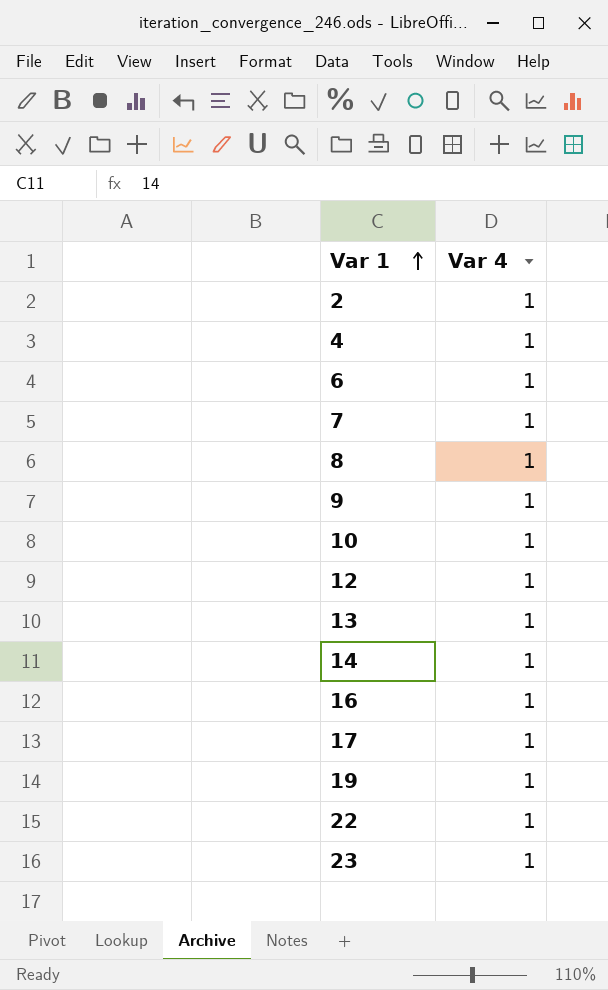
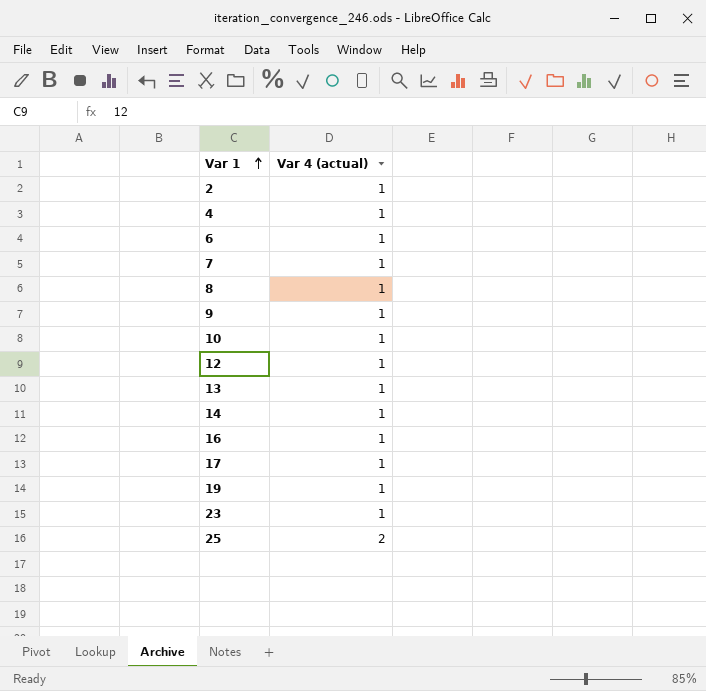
column name: Var 4 -> Var 4 (actual)
row 22: 1 -> none
row 25: none -> 2

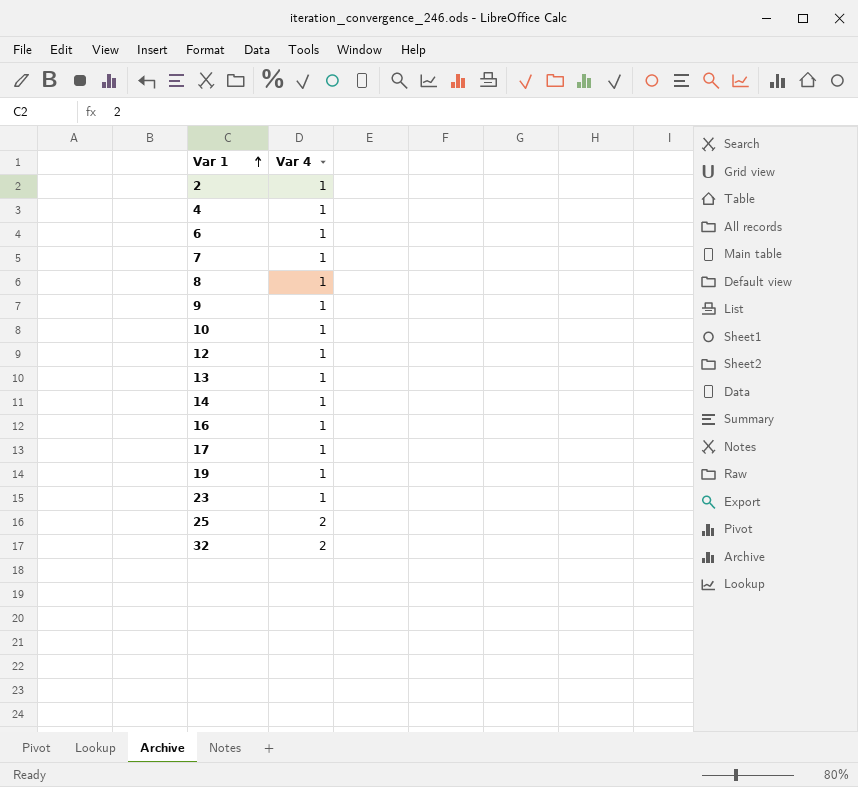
column name: Var 4 (actual) -> Var 4
row 32: none -> 2

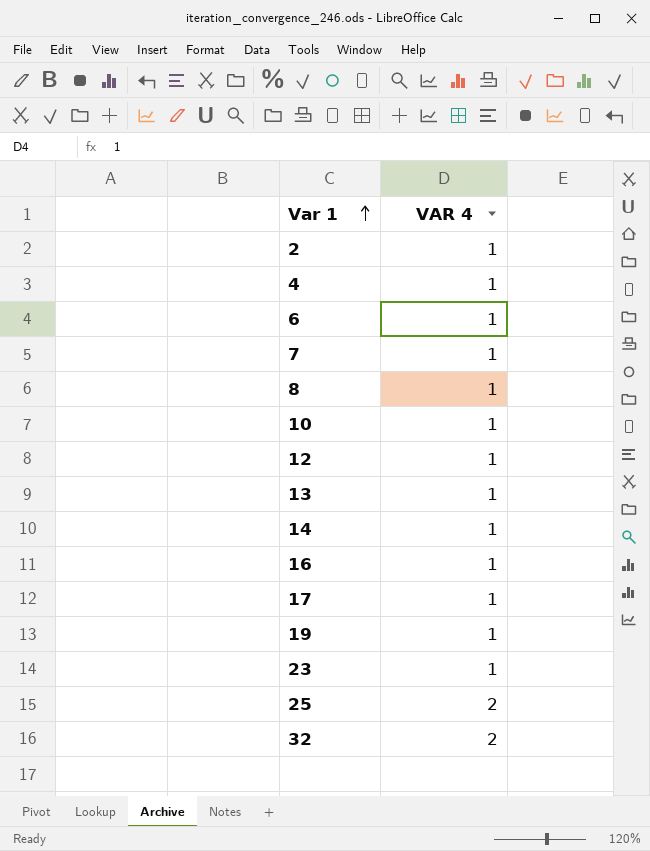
column name: Var 4 -> VAR 4
row 9: 1 -> none

